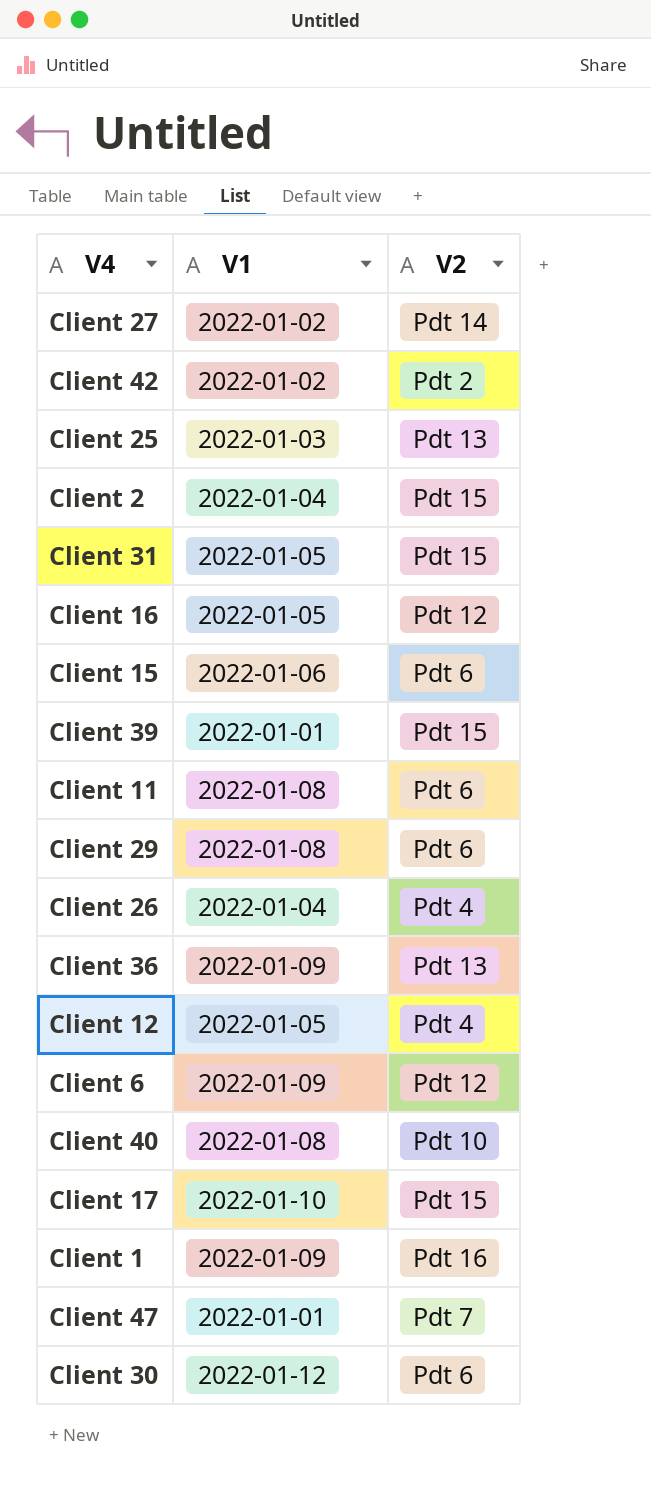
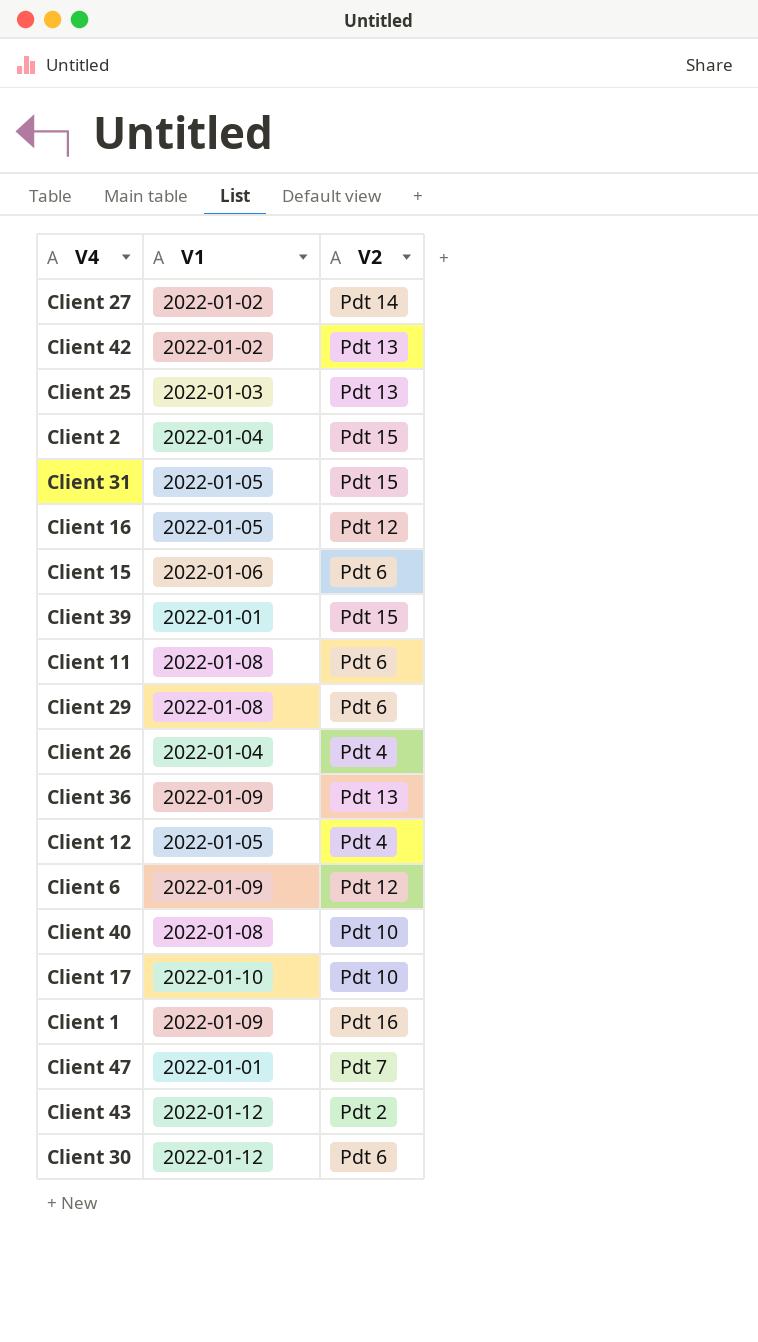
Client 42 | V2: Pdt 2 -> Pdt 13
Client 17 | V2: Pdt 15 -> Pdt 10
row Client 43: none -> 2022-01-12 | Pdt 2

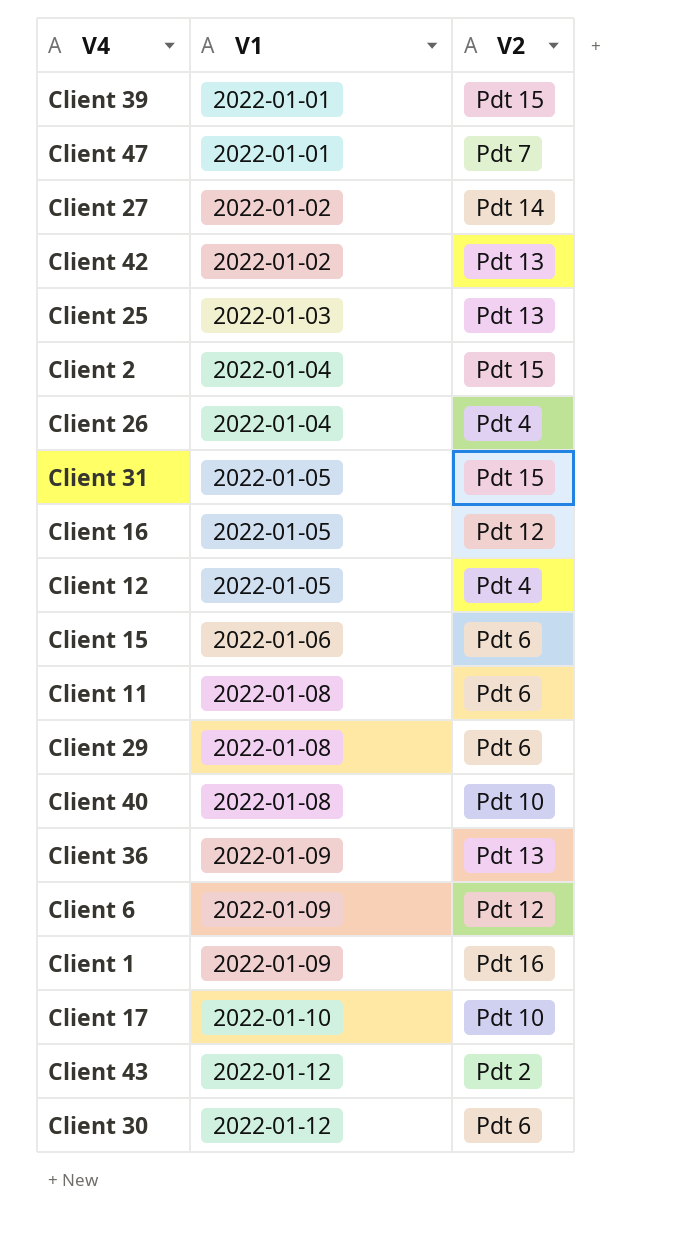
row order: none -> V1 ascending

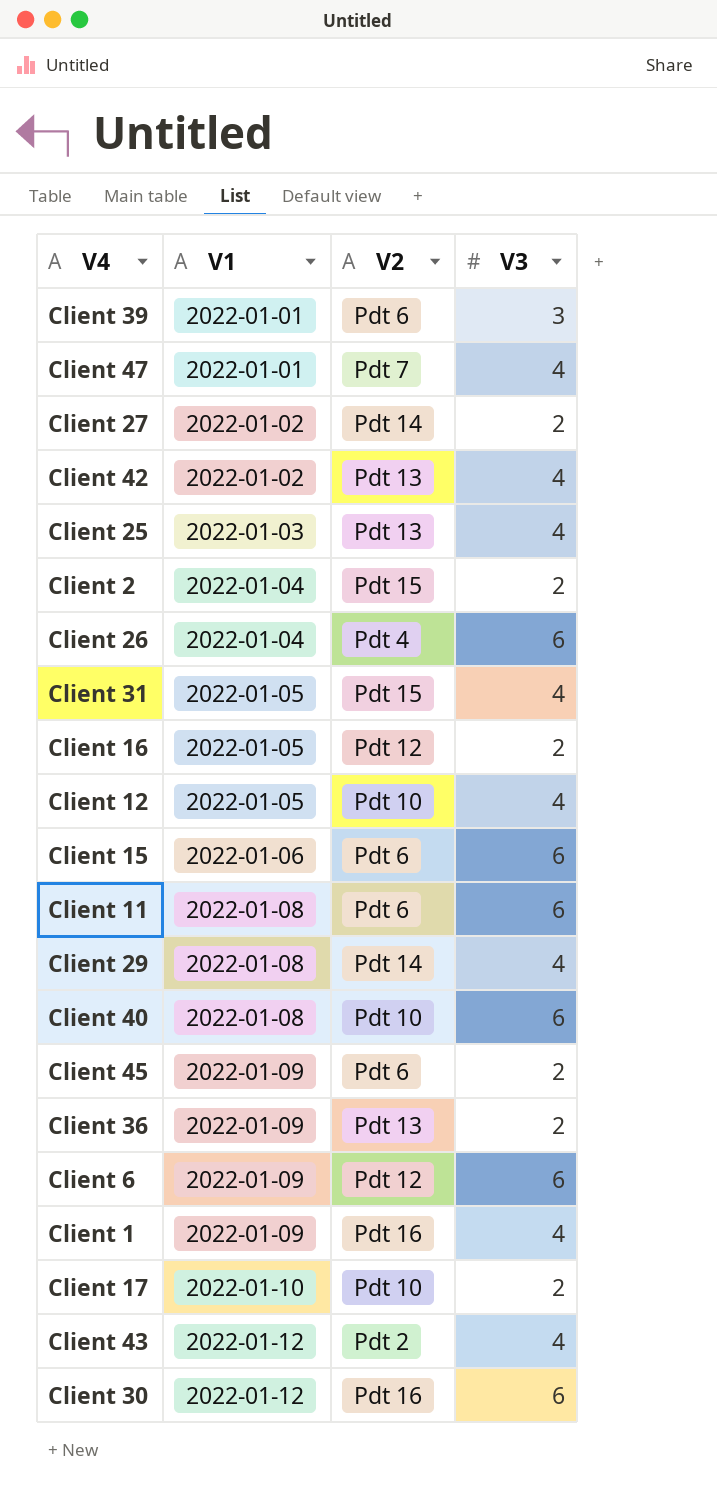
column V3 | position: none -> 4
Client 39 | V2: Pdt 15 -> Pdt 6
Client 12 | V2: Pdt 4 -> Pdt 10
Client 29 | V2: Pdt 6 -> Pdt 14
row Client 45: none -> 2022-01-09 | Pdt 6 | 2
Client 30 | V2: Pdt 6 -> Pdt 16

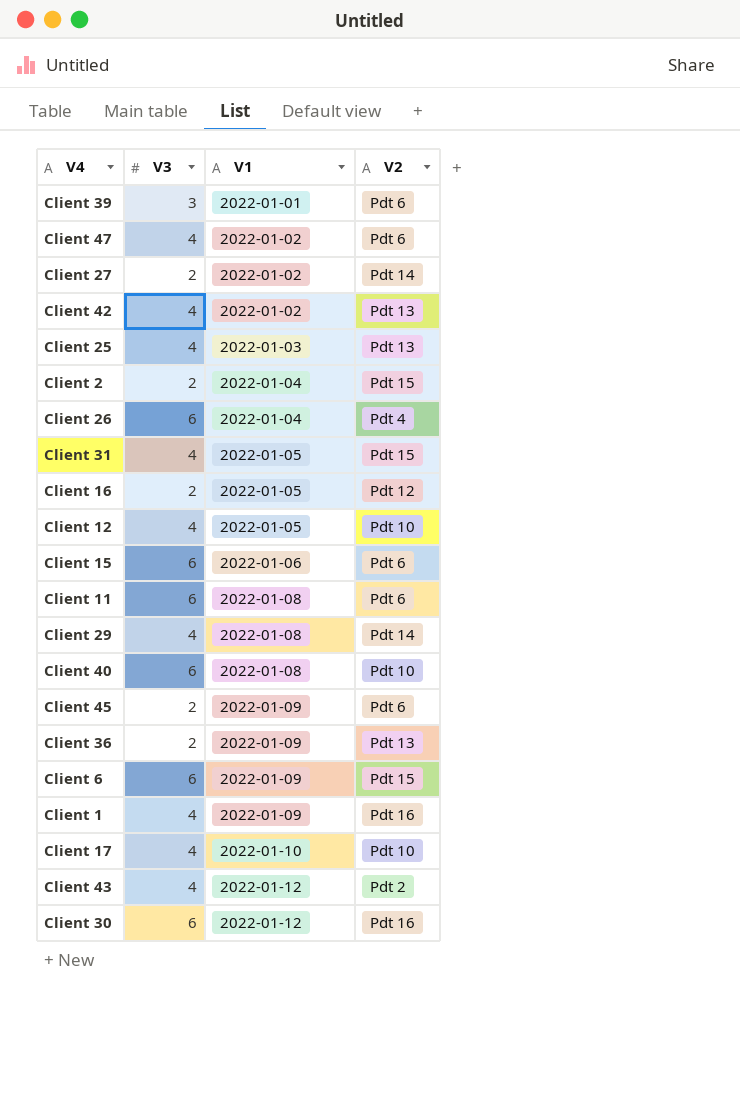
column V3 | position: 4 -> 2
Client 47 | V1: 2022-01-01 -> 2022-01-02
Client 47 | V2: Pdt 7 -> Pdt 6
Client 6 | V2: Pdt 12 -> Pdt 15
Client 17 | V3: 2 -> 4

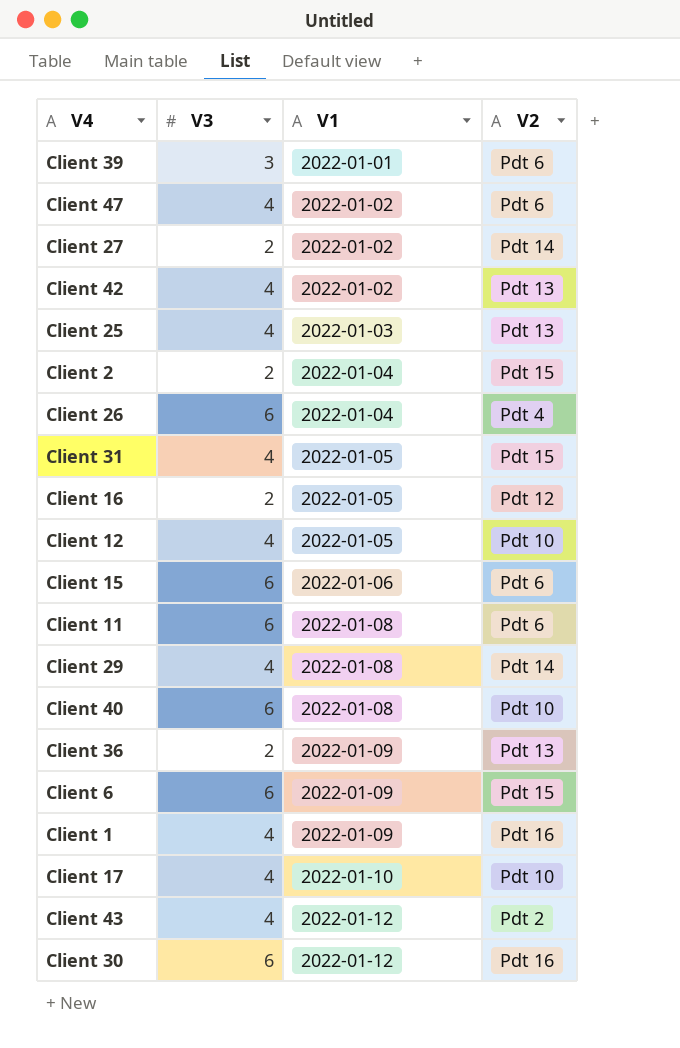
row Client 45: 2 | 2022-01-09 | Pdt 6 -> none

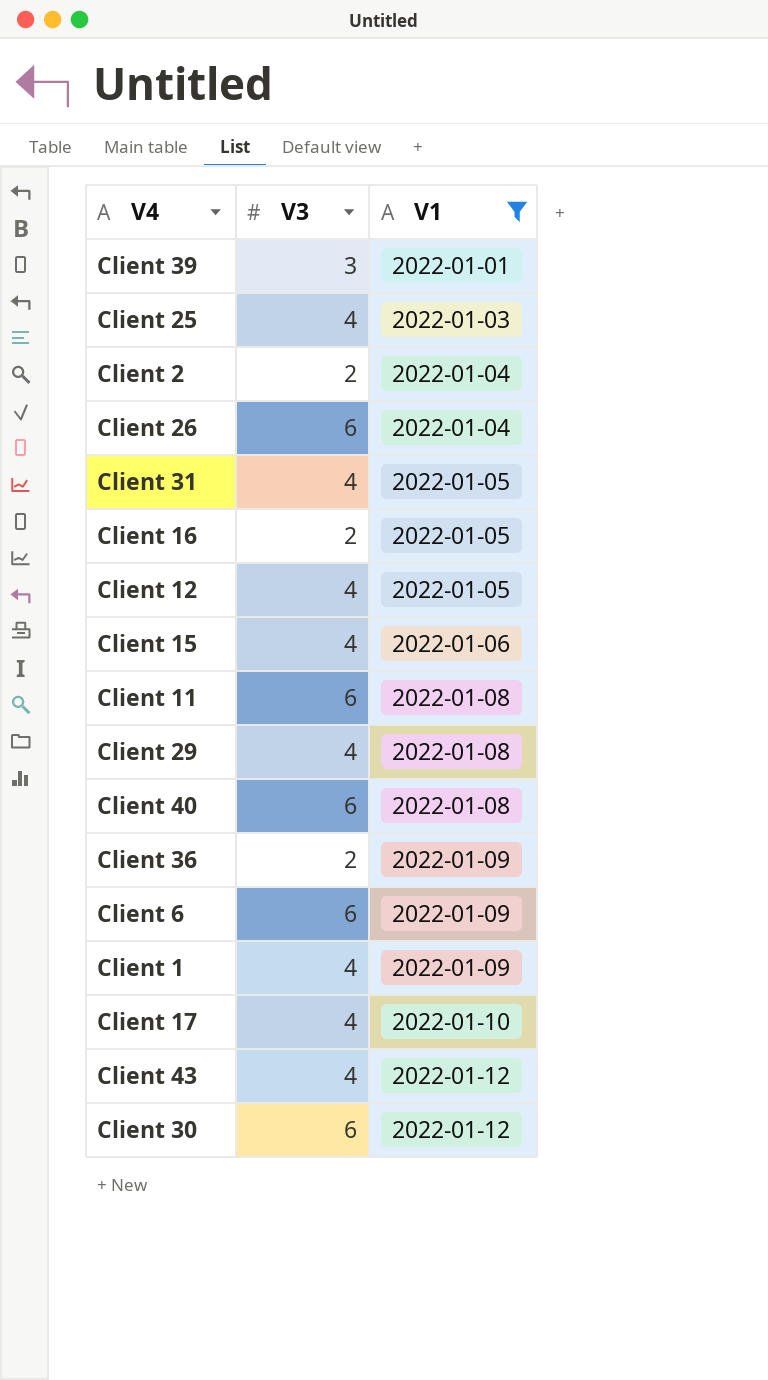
filter: none -> V1 != 2022-01-02
column V2 | position: 4 -> none
Client 15 | V3: 6 -> 4

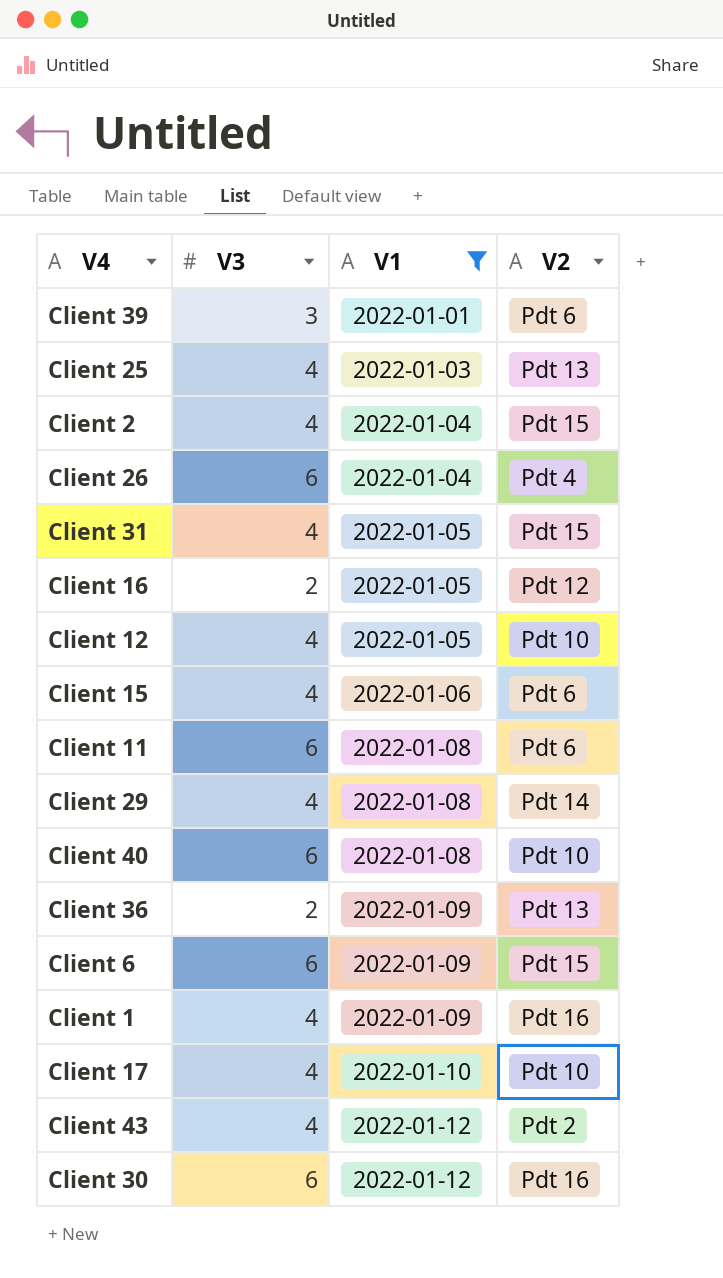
column V2 | position: none -> 4
Client 2 | V3: 2 -> 4

